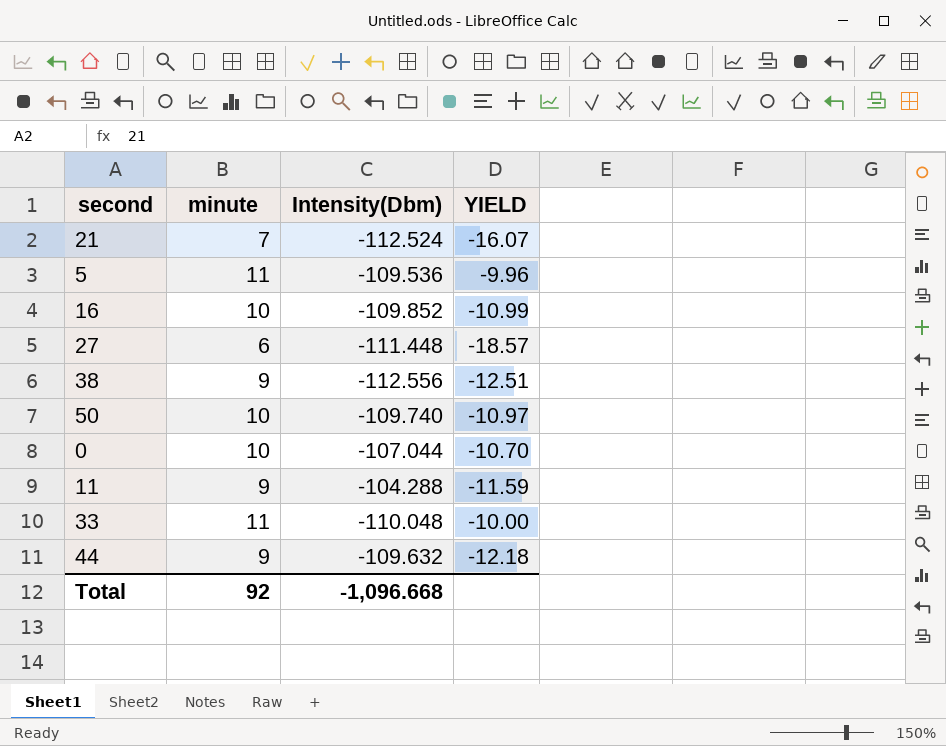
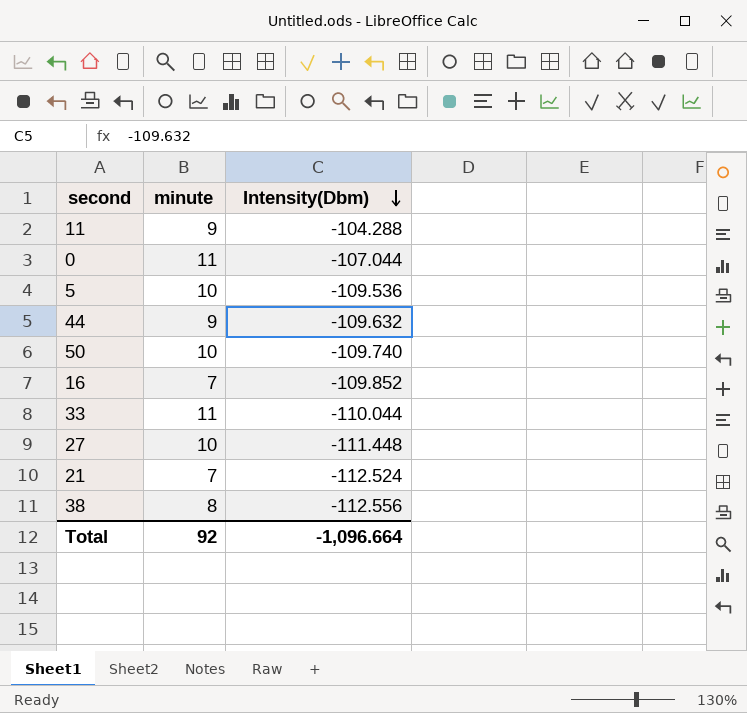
row order: none -> Intensity(Dbm) descending
column YIELD | formula: [Intensity(Dbm)] / [minute] -> none
0 | minute: 10 -> 11
5 | minute: 11 -> 10
16 | minute: 10 -> 7
33 | Intensity(Dbm): -110.048 -> -110.044
27 | minute: 6 -> 10
38 | minute: 9 -> 8
Total | Intensity(Dbm): -1,096.668 -> -1,096.664

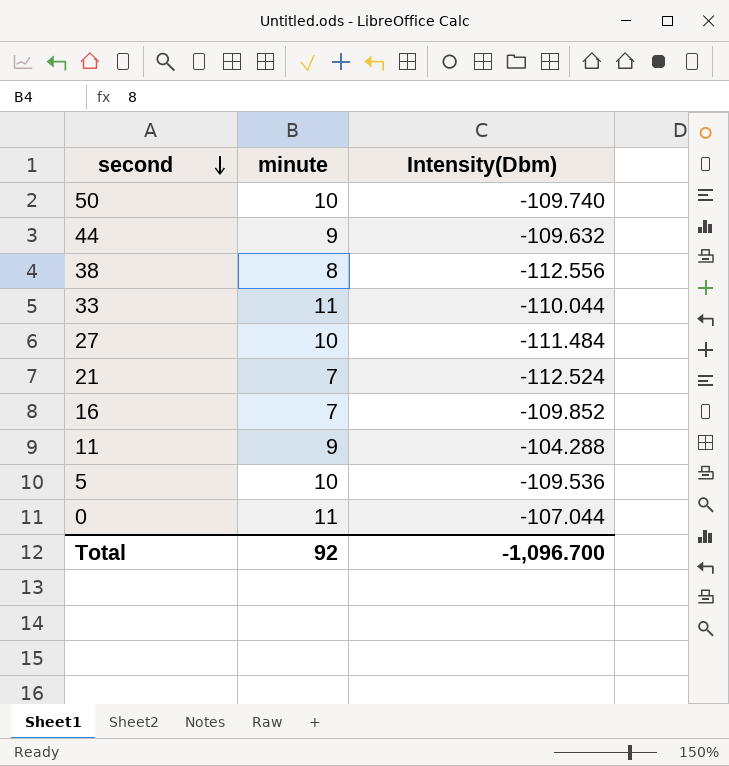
row order: Intensity(Dbm) descending -> second descending
27 | Intensity(Dbm): -111.448 -> -111.484
Total | Intensity(Dbm): -1,096.664 -> -1,096.700

